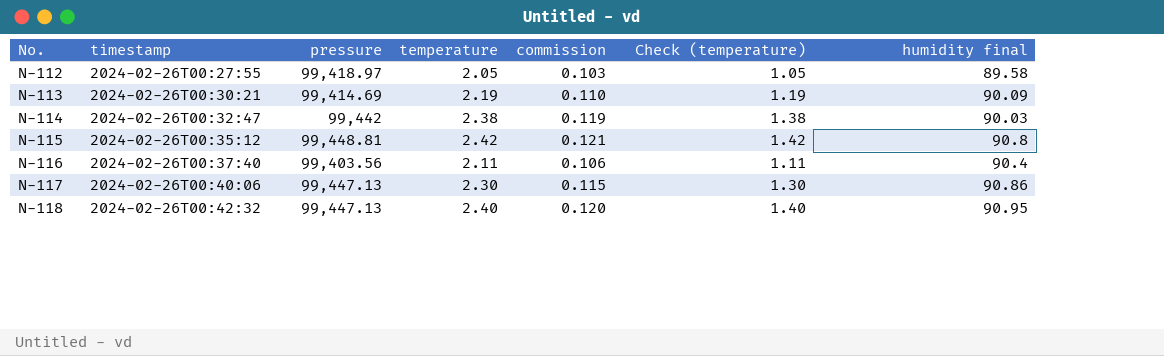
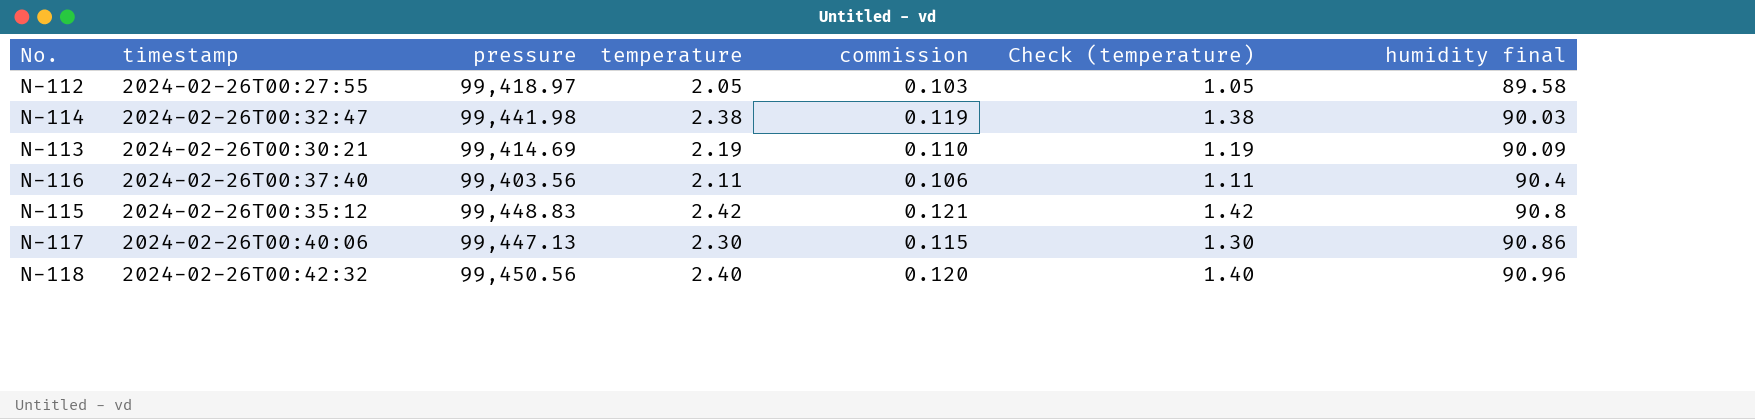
row order: No. ascending -> humidity final ascending
N-114 | pressure: 99,442 -> 99,441.98
N-115 | pressure: 99,448.81 -> 99,448.83
N-118 | pressure: 99,447.13 -> 99,450.56
N-118 | humidity final: 90.95 -> 90.96

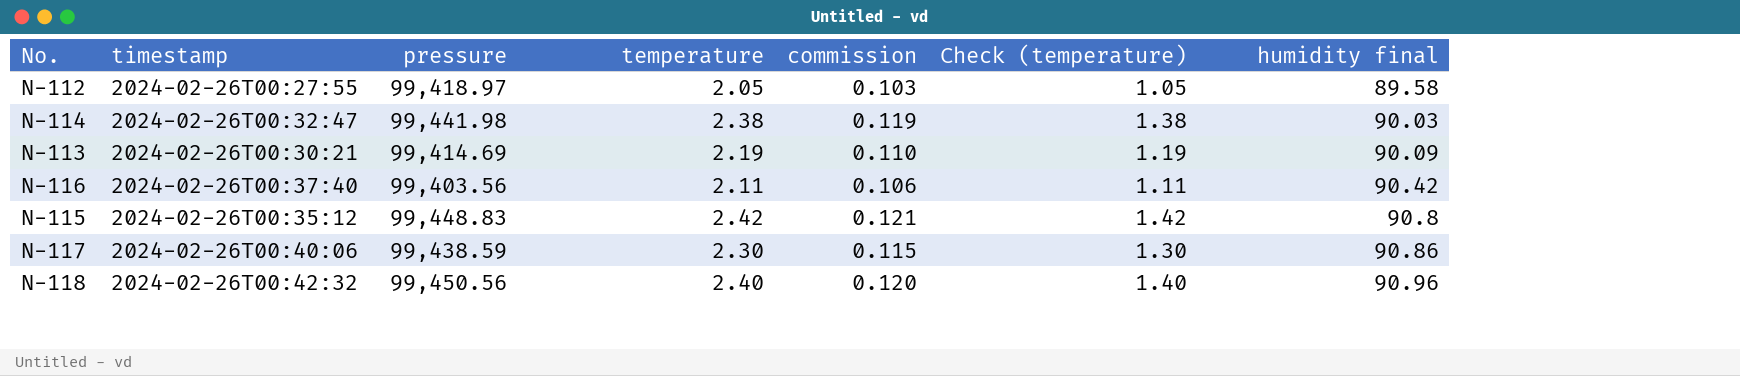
N-116 | humidity final: 90.4 -> 90.42
N-117 | pressure: 99,447.13 -> 99,438.59

